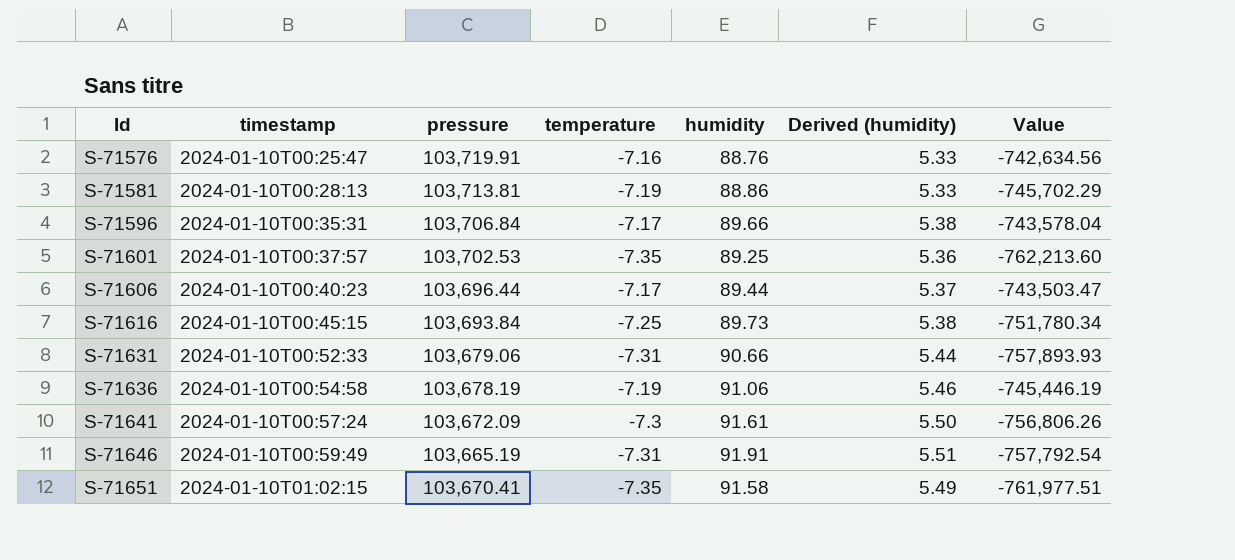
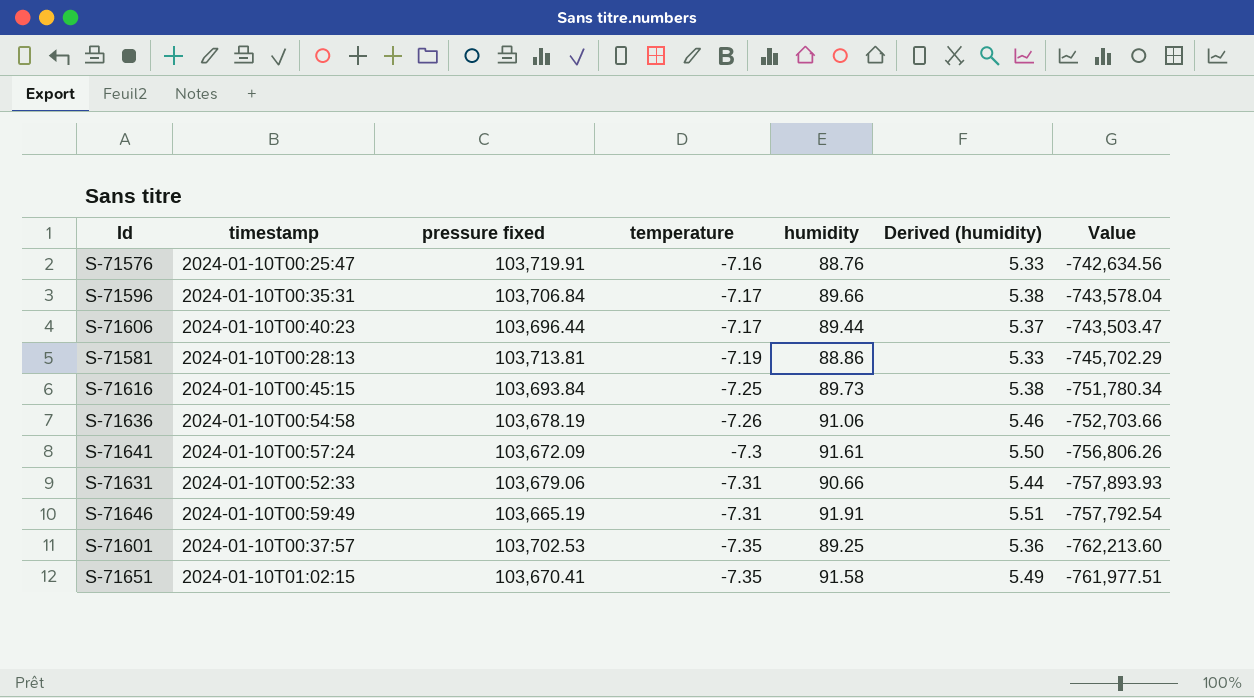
row order: Id ascending -> temperature descending
column name: pressure -> pressure fixed
S-71636 | temperature: -7.19 -> -7.26
S-71636 | Value: -745,446.19 -> -752,703.66

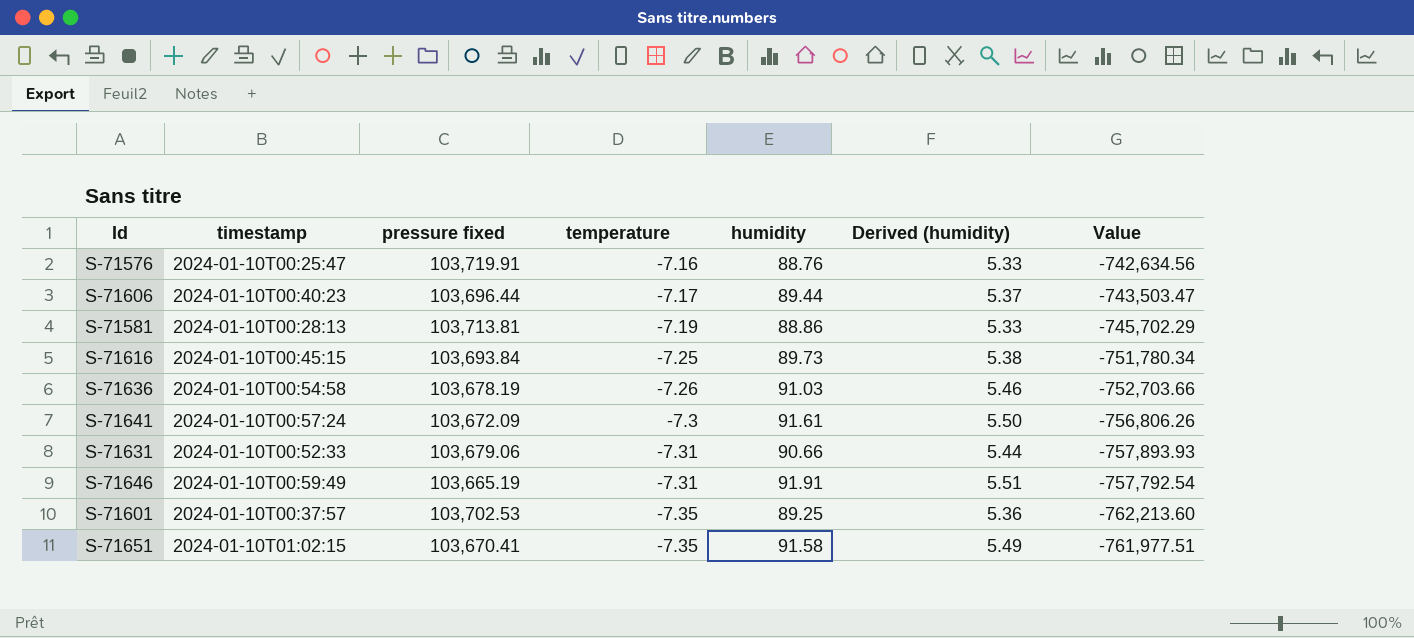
row S-71596: 2024-01-10T00:35:31 | 103,706.84 | -7.17 | 89.66 | 5.38 | -743,578.04 -> none
S-71636 | humidity: 91.06 -> 91.03

